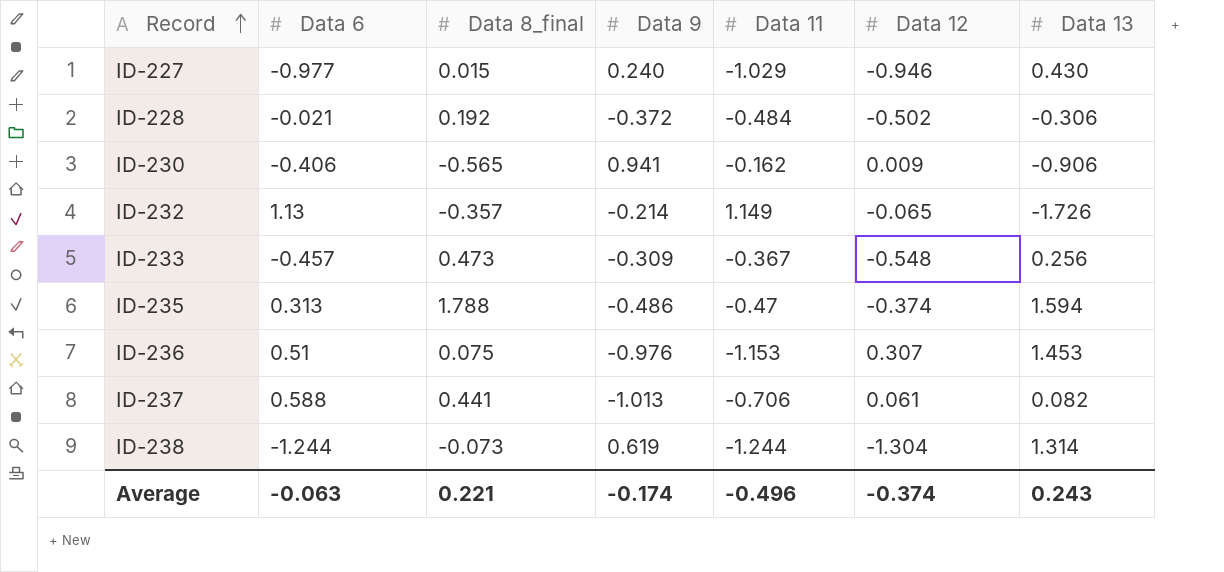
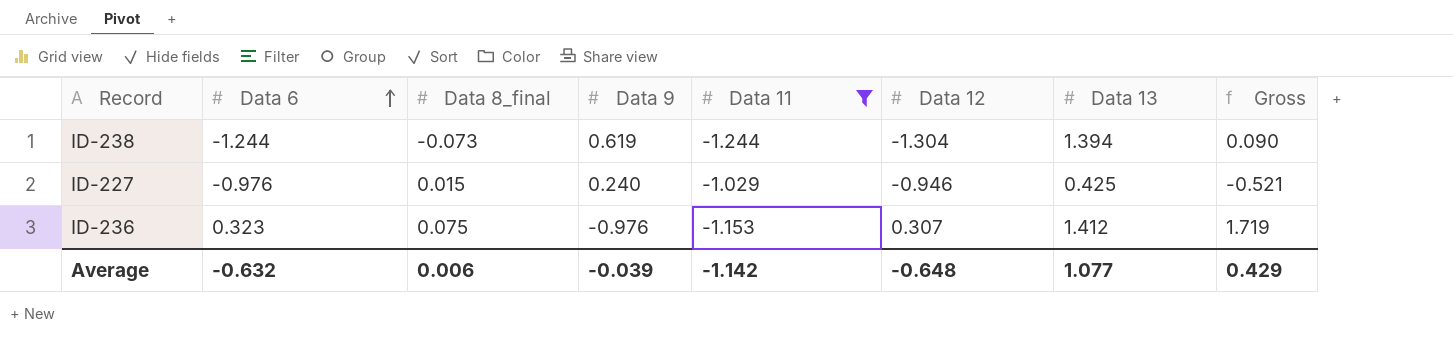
filter: none -> Data 11 <= -1.029
row order: Record ascending -> Data 6 ascending
column Gross | formula: none -> [Data 12] + [Data 13]
ID-238 | Data 13: 1.314 -> 1.394
ID-227 | Data 6: -0.977 -> -0.976
ID-227 | Data 13: 0.430 -> 0.425
ID-236 | Data 6: 0.51 -> 0.323
ID-236 | Data 13: 1.453 -> 1.412
Average | Data 6: -0.063 -> -0.632
Average | Data 8_final: 0.221 -> 0.006
Average | Data 9: -0.174 -> -0.039
Average | Data 11: -0.496 -> -1.142
Average | Data 12: -0.374 -> -0.648
Average | Data 13: 0.243 -> 1.077

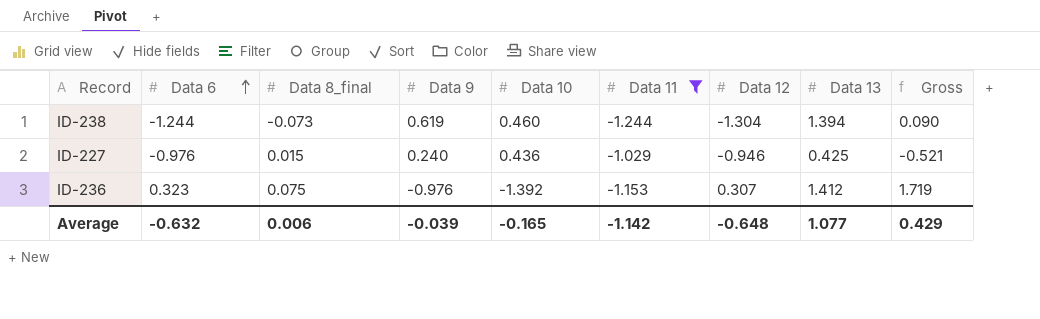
column Data 10 | position: none -> 5

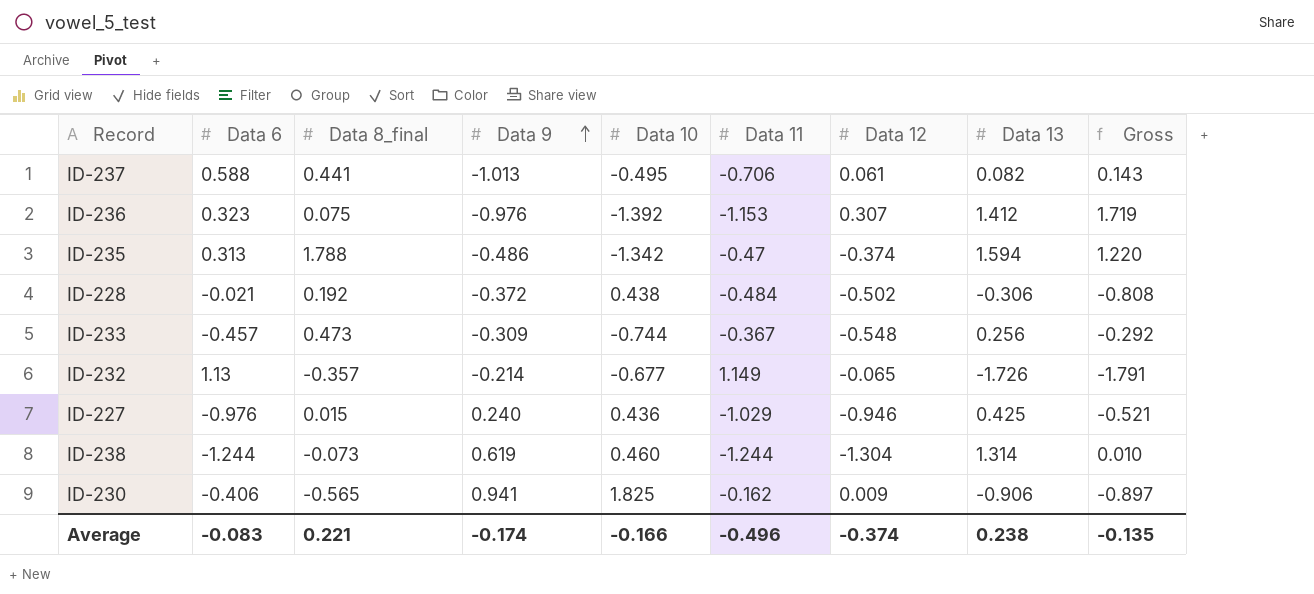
filter: Data 11 <= -1.029 -> none
row order: Data 6 ascending -> Data 9 ascending
ID-238 | Data 13: 1.394 -> 1.314
ID-238 | Gross: 0.090 -> 0.010
Average | Data 6: -0.632 -> -0.083
Average | Data 8_final: 0.006 -> 0.221
Average | Data 9: -0.039 -> -0.174
Average | Data 10: -0.165 -> -0.166
Average | Data 11: -1.142 -> -0.496
Average | Data 12: -0.648 -> -0.374
Average | Data 13: 1.077 -> 0.238
Average | Gross: 0.429 -> -0.135

